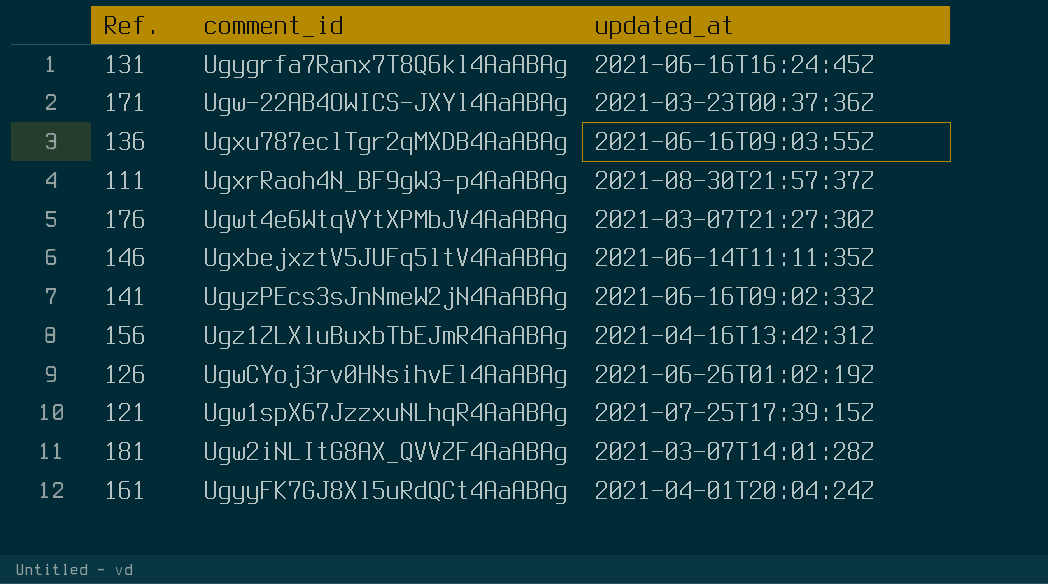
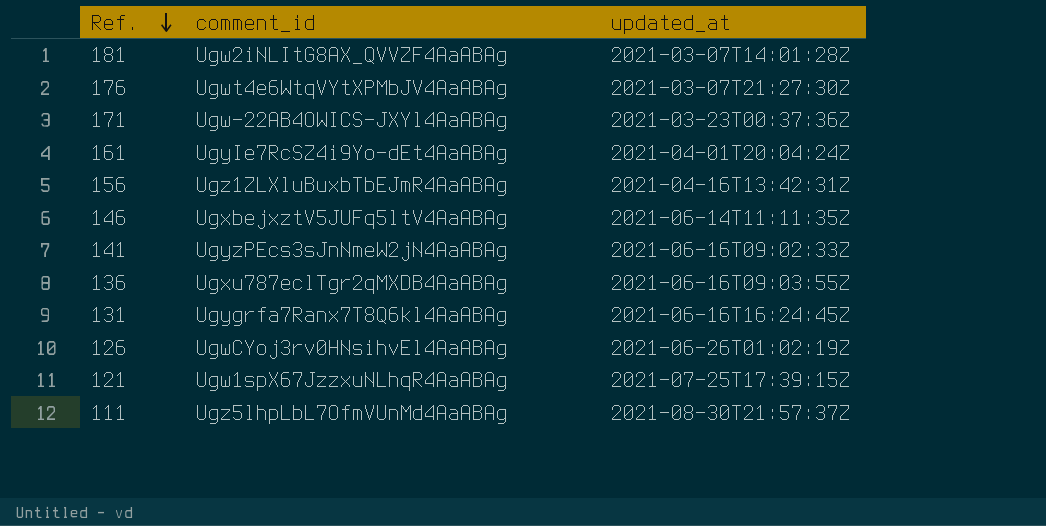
row order: none -> Ref. descending
161 | comment_id: UgyyFK7GJ8Xl5uRdQCt4AaABAg -> UgyIe7RcSZ4i9Yo-dEt4AaABAg
111 | comment_id: UgxrRaoh4N_BF9gW3-p4AaABAg -> Ugz5lhpLbL7OfmVUnMd4AaABAg

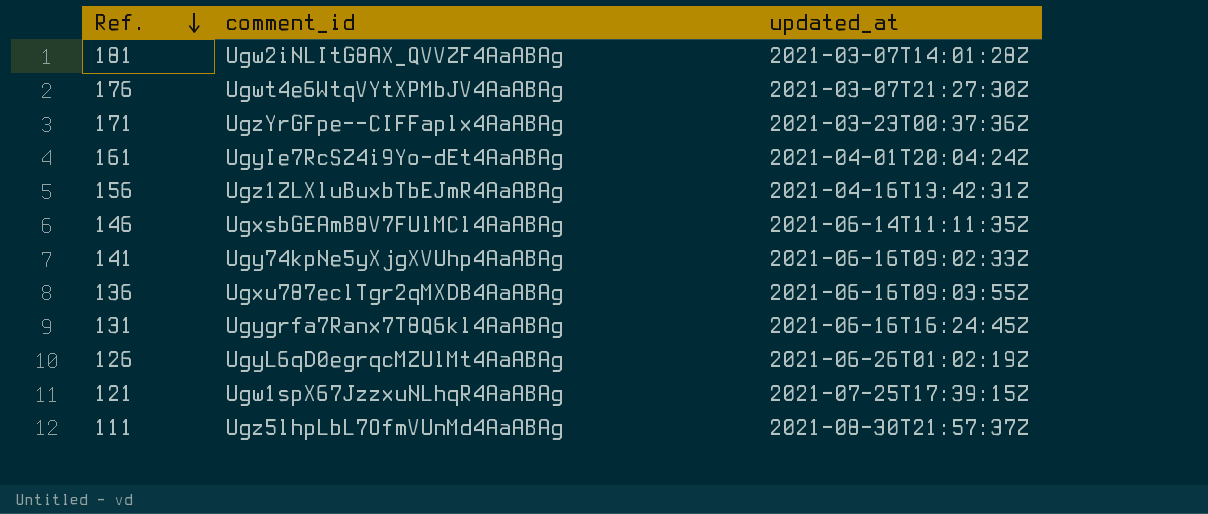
171 | comment_id: Ugw-22AB4OWICS-JXYl4AaABAg -> UgzYrGFpe--CIFFaplx4AaABAg
146 | comment_id: UgxbejxztV5JUFq5ltV4AaABAg -> UgxsbGEAmB8V7FUlMCl4AaABAg
141 | comment_id: UgyzPEcs3sJnNmeW2jN4AaABAg -> Ugy74kpNe5yXjgXVUhp4AaABAg
126 | comment_id: UgwCYoj3rv0HNsihvEl4AaABAg -> UgyL6qD0egrqcMZUlMt4AaABAg

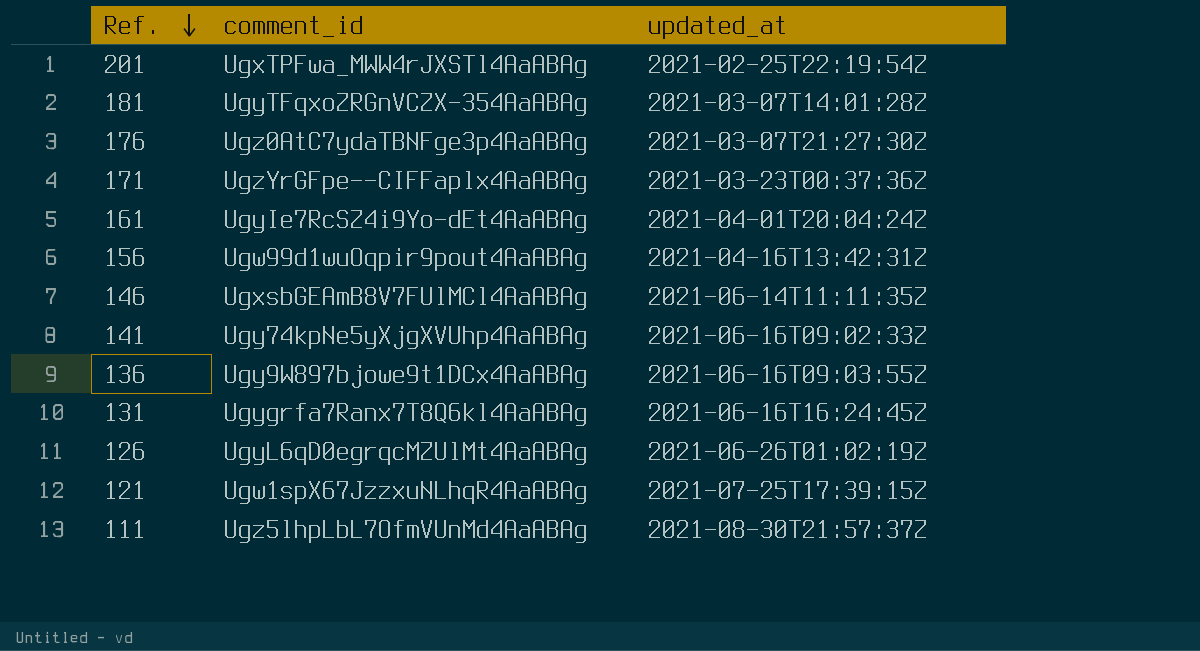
row 201: none -> UgxTPFwa_MWW4rJXSTl4AaABAg | 2021-02-25T22:19:54Z
181 | comment_id: Ugw2iNLItG8AX_QVVZF4AaABAg -> UgyTFqxoZRGnVCZX-354AaABAg
176 | comment_id: Ugwt4e6WtqVYtXPMbJV4AaABAg -> Ugz0AtC7ydaTBNFge3p4AaABAg
156 | comment_id: Ugz1ZLXluBuxbTbEJmR4AaABAg -> Ugw99d1wuOqpir9pout4AaABAg
136 | comment_id: Ugxu787eclTgr2qMXDB4AaABAg -> Ugy9W897bjowe9t1DCx4AaABAg

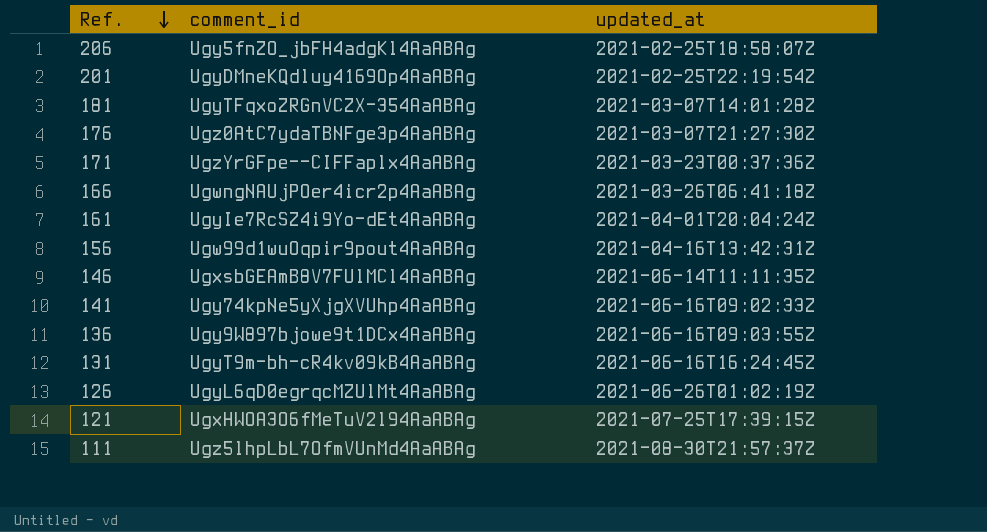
row 206: none -> Ugy5fnZO_jbFH4adgKl4AaABAg | 2021-02-25T18:58:07Z
201 | comment_id: UgxTPFwa_MWW4rJXSTl4AaABAg -> UgyDMneKQdluy4169Op4AaABAg
row 166: none -> UgwngNAUjPOer4icr2p4AaABAg | 2021-03-26T06:41:18Z
131 | comment_id: Ugygrfa7Ranx7T8Q6kl4AaABAg -> UgyT9m-bh-cR4kv09kB4AaABAg
121 | comment_id: Ugw1spX67JzzxuNLhqR4AaABAg -> UgxHWOA3O6fMeTuV2l94AaABAg

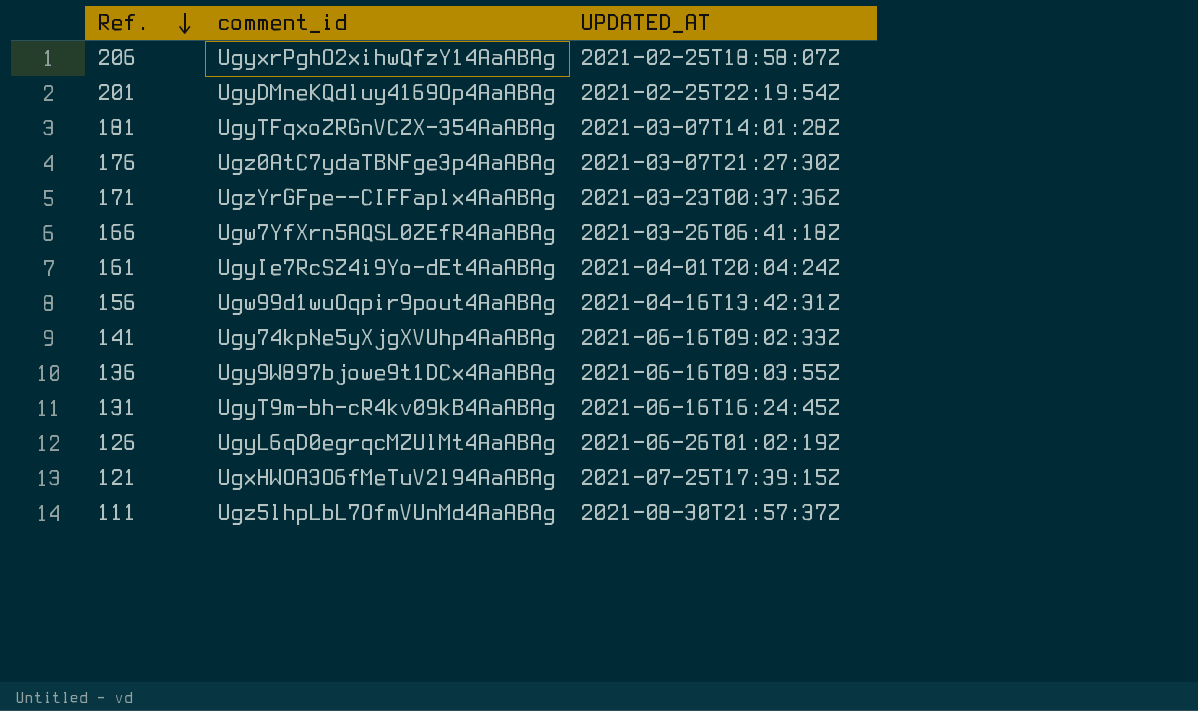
column name: updated_at -> UPDATED_AT
row 146: UgxsbGEAmB8V7FUlMCl4AaABAg | 2021-06-14T11:11:35Z -> none
206 | comment_id: Ugy5fnZO_jbFH4adgKl4AaABAg -> UgyxrPghO2xihwQfzY14AaABAg
166 | comment_id: UgwngNAUjPOer4icr2p4AaABAg -> Ugw7YfXrn5AQSL0ZEfR4AaABAg

